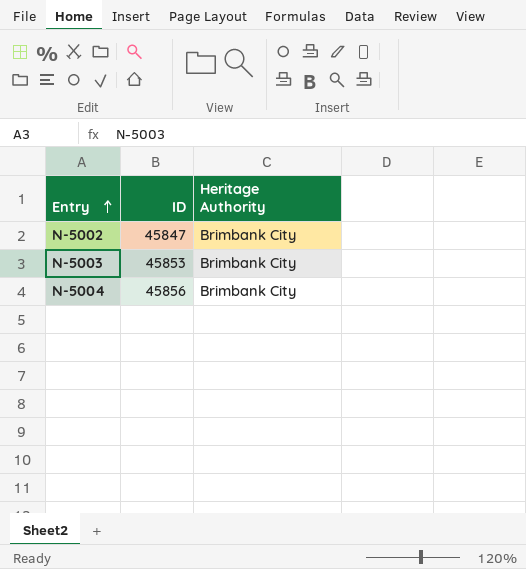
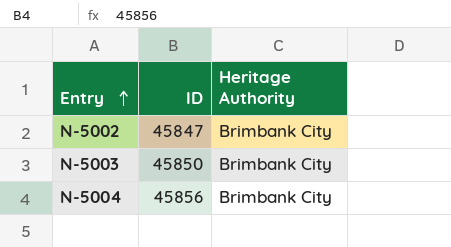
N-5003 | ID: 45853 -> 45850

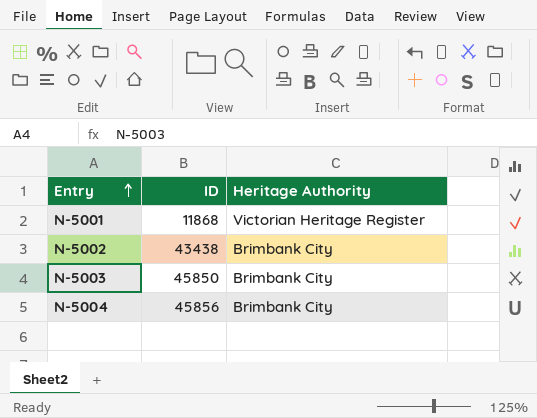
row N-5001: none -> 11868 | Victorian Heritage Register
N-5002 | ID: 45847 -> 43438

